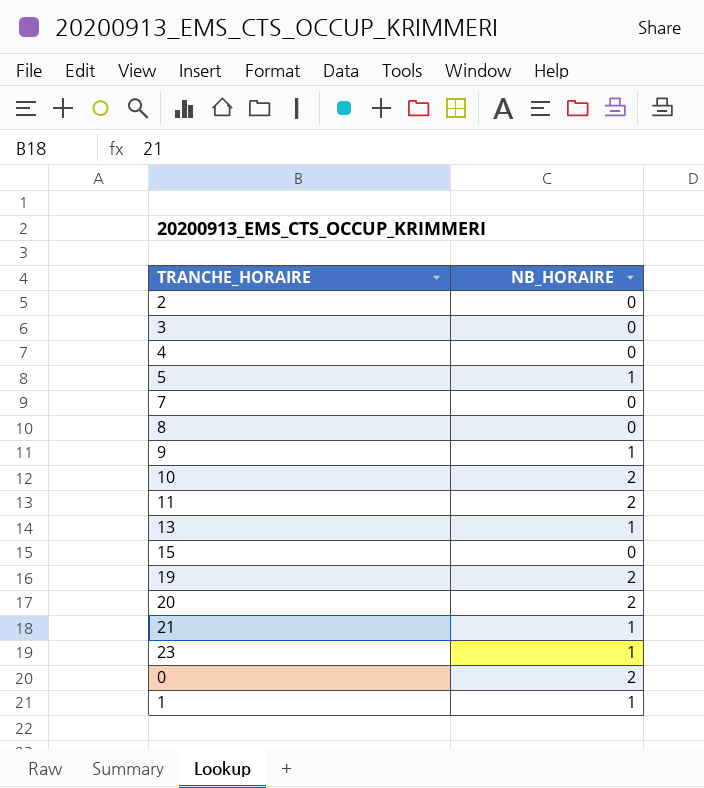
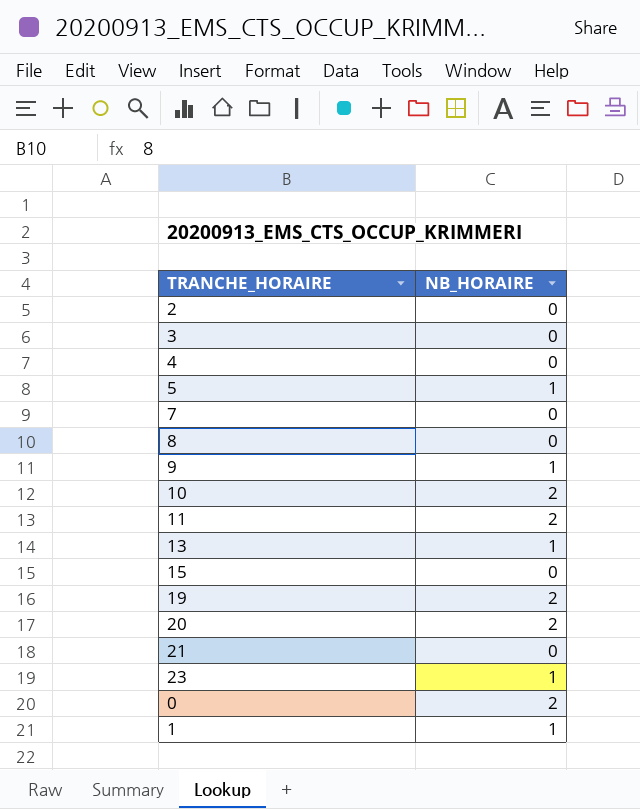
21 | NB_HORAIRE: 1 -> 0

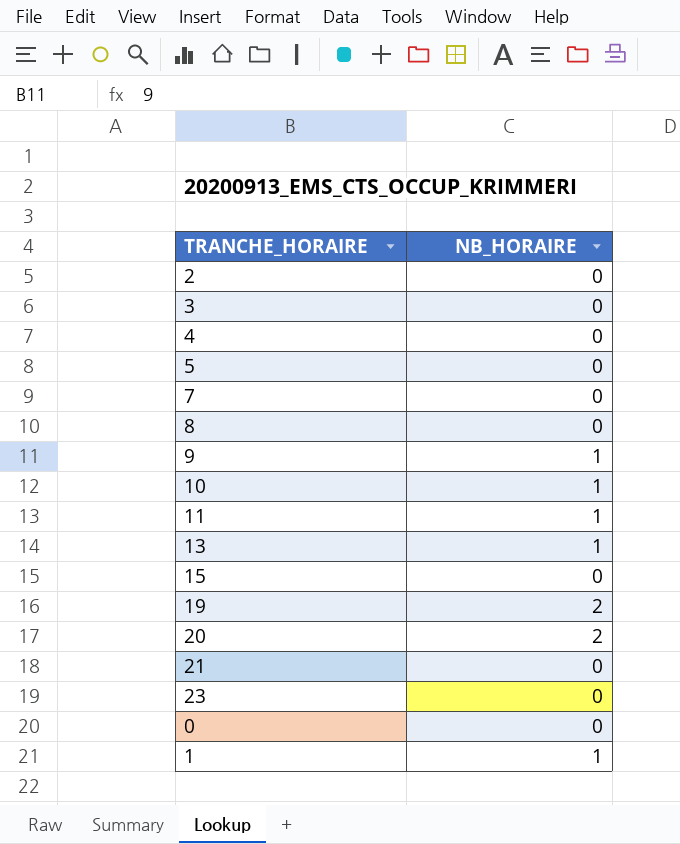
5 | NB_HORAIRE: 1 -> 0
10 | NB_HORAIRE: 2 -> 1
11 | NB_HORAIRE: 2 -> 1
23 | NB_HORAIRE: 1 -> 0
0 | NB_HORAIRE: 2 -> 0

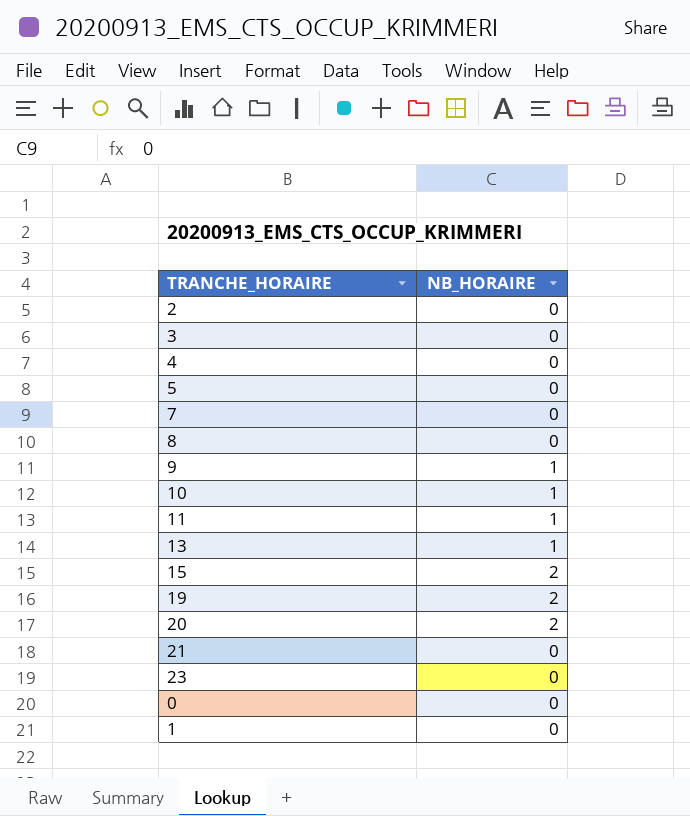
15 | NB_HORAIRE: 0 -> 2
1 | NB_HORAIRE: 1 -> 0

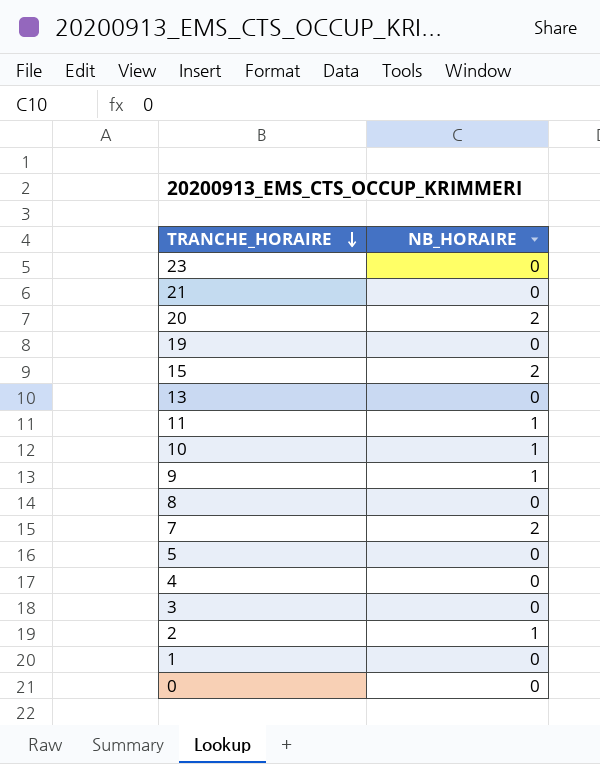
row order: none -> TRANCHE_HORAIRE descending
19 | NB_HORAIRE: 2 -> 0
13 | NB_HORAIRE: 1 -> 0
7 | NB_HORAIRE: 0 -> 2
2 | NB_HORAIRE: 0 -> 1

